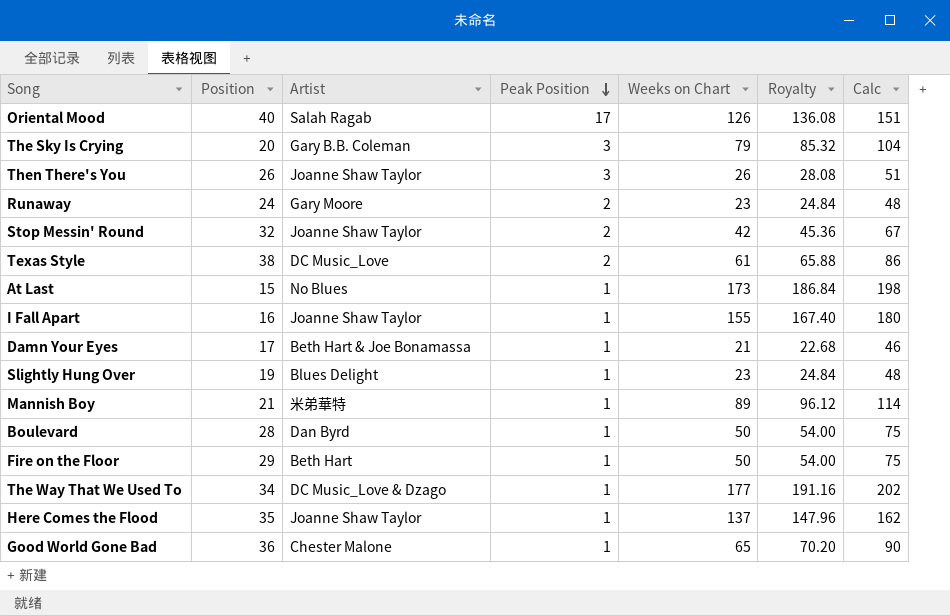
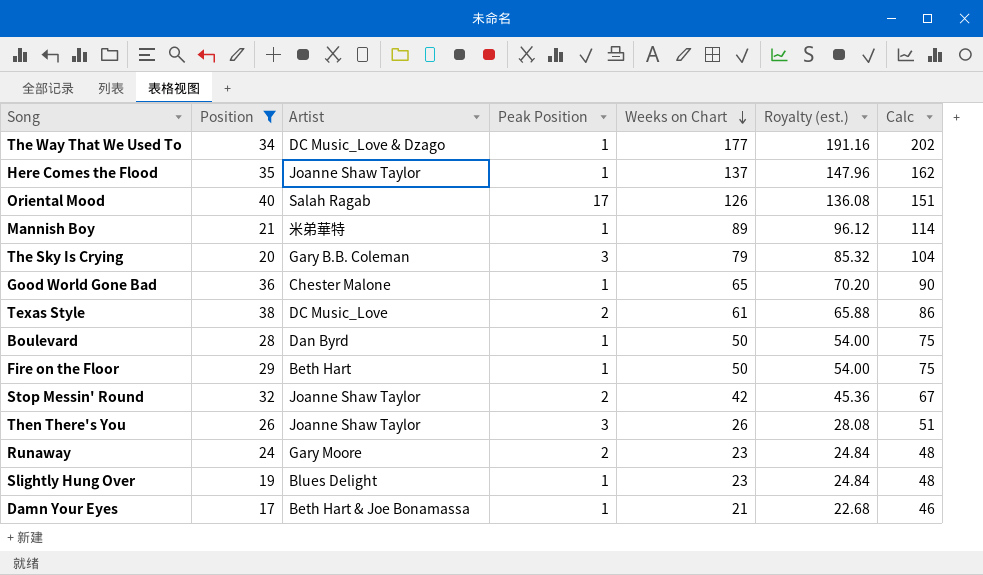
filter: none -> Position >= 17
row order: Peak Position descending -> Weeks on Chart descending
column name: Royalty -> Royalty (est.)

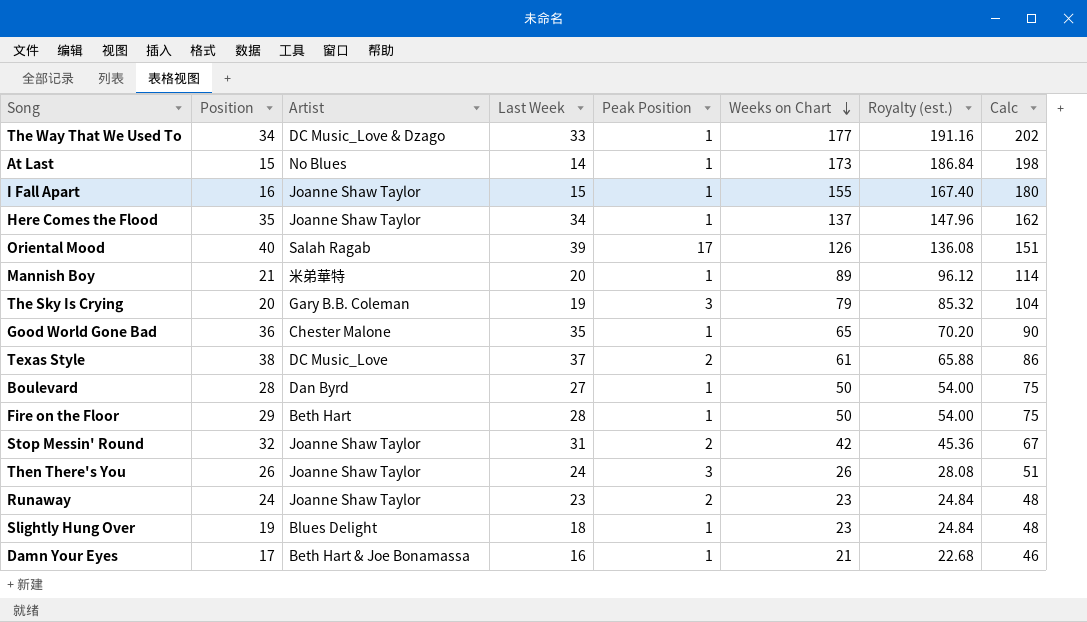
filter: Position >= 17 -> none
column Last Week | position: none -> 4
Runaway | Artist: Gary Moore -> Joanne Shaw Taylor

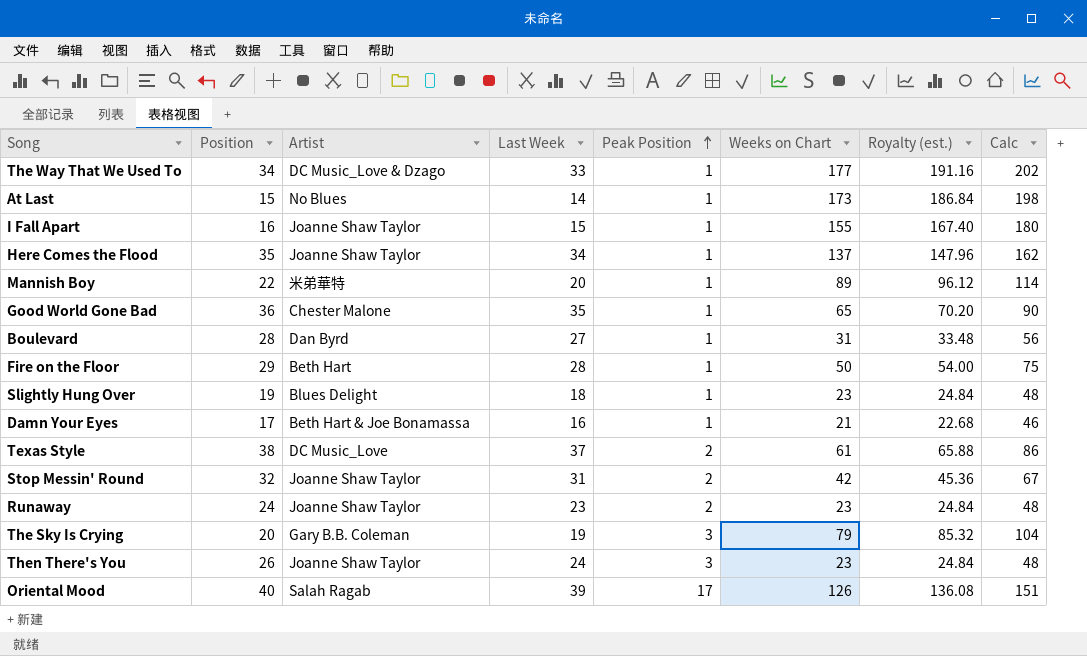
row order: Weeks on Chart descending -> Peak Position ascending
Mannish Boy | Position: 21 -> 22
Boulevard | Weeks on Chart: 50 -> 31
Boulevard | Royalty (est.): 54.00 -> 33.48
Boulevard | Calc: 75 -> 56
Then There's You | Weeks on Chart: 26 -> 23
Then There's You | Royalty (est.): 28.08 -> 24.84
Then There's You | Calc: 51 -> 48

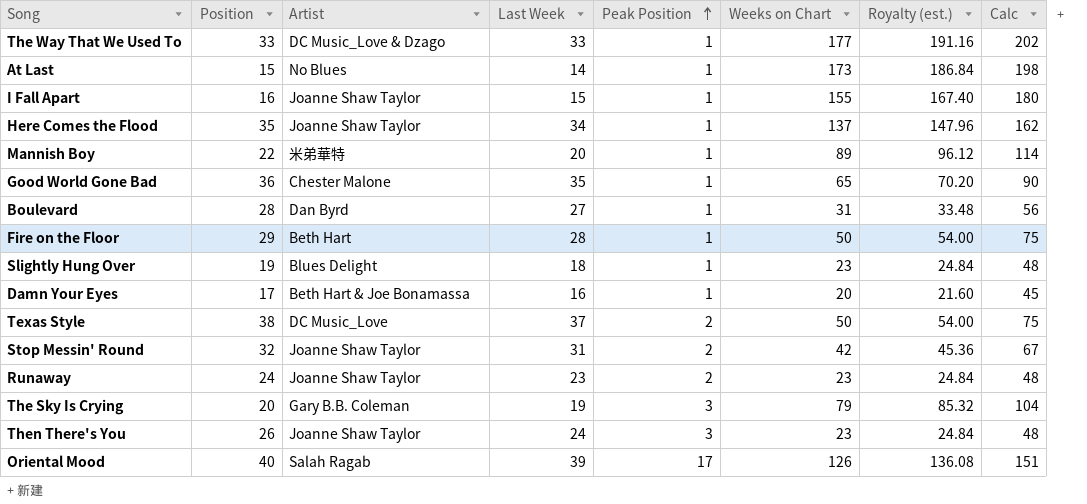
The Way That We Used To | Position: 34 -> 33
Damn Your Eyes | Weeks on Chart: 21 -> 20
Damn Your Eyes | Royalty (est.): 22.68 -> 21.60
Damn Your Eyes | Calc: 46 -> 45
Texas Style | Weeks on Chart: 61 -> 50
Texas Style | Royalty (est.): 65.88 -> 54.00
Texas Style | Calc: 86 -> 75

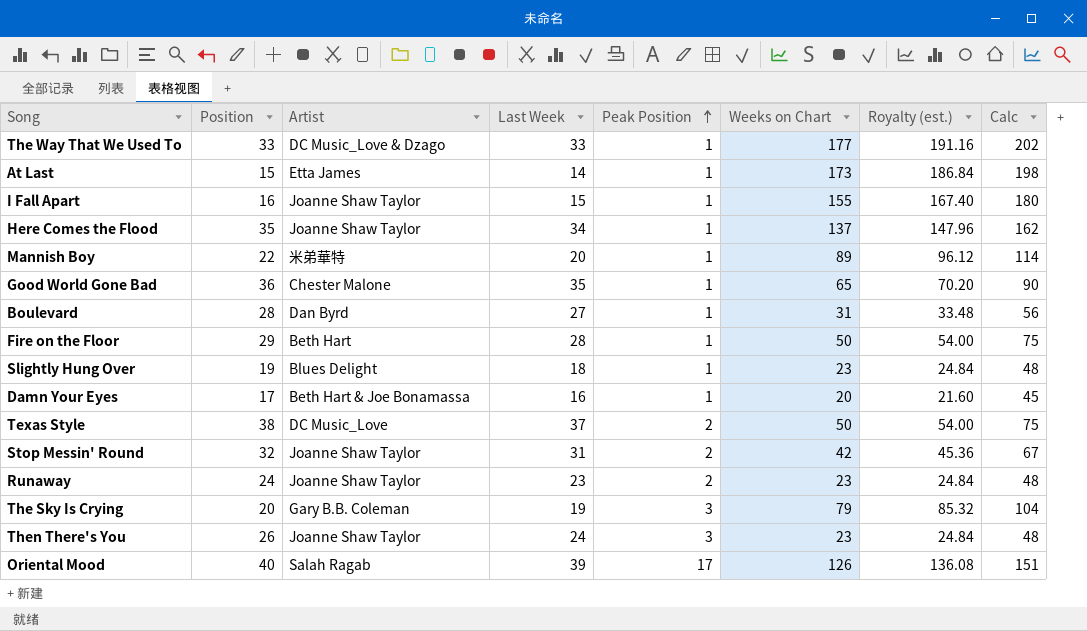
At Last | Artist: No Blues -> Etta James

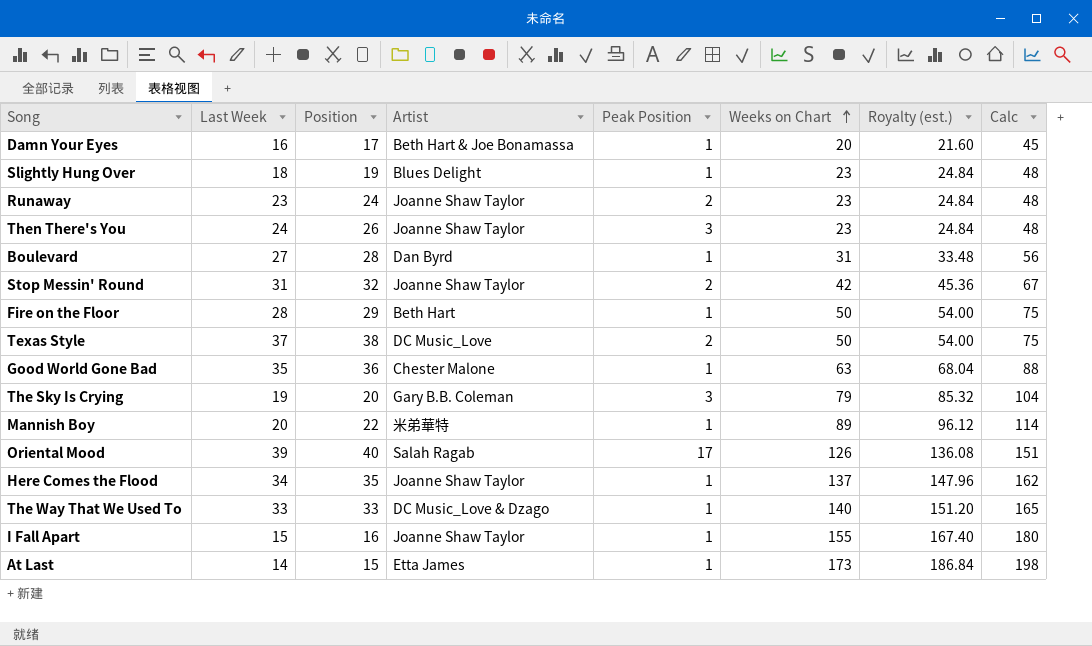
row order: Peak Position ascending -> Weeks on Chart ascending
column Last Week | position: 4 -> 2
Good World Gone Bad | Weeks on Chart: 65 -> 63
Good World Gone Bad | Royalty (est.): 70.20 -> 68.04
Good World Gone Bad | Calc: 90 -> 88
The Way That We Used To | Weeks on Chart: 177 -> 140
The Way That We Used To | Royalty (est.): 191.16 -> 151.20
The Way That We Used To | Calc: 202 -> 165

